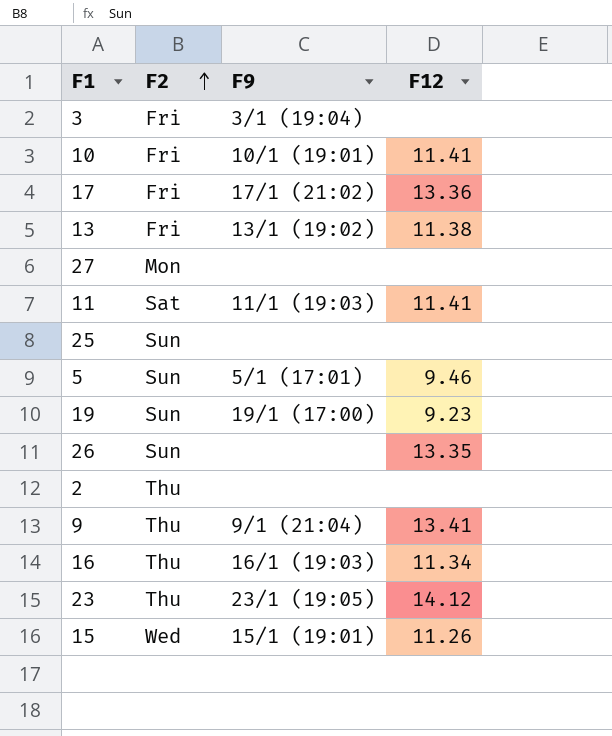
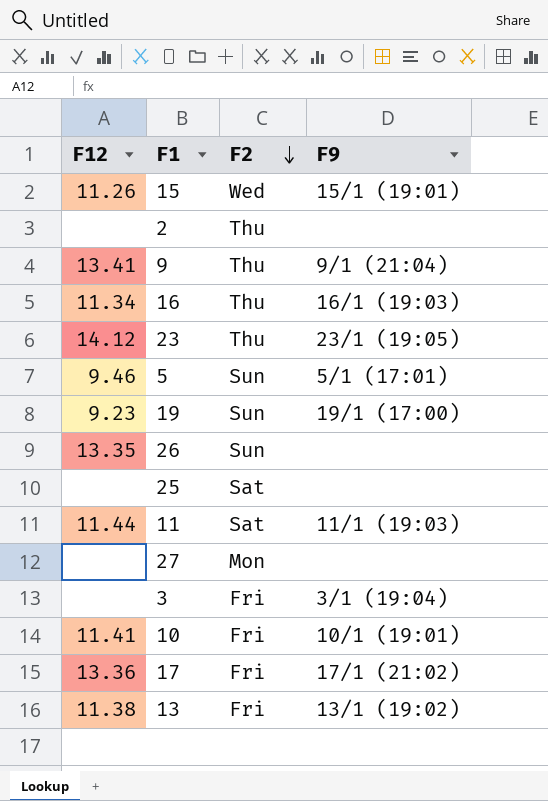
row order: F2 ascending -> F2 descending
column F12 | position: 4 -> 1
25 | F2: Sun -> Sat
11 | F12: 11.41 -> 11.44

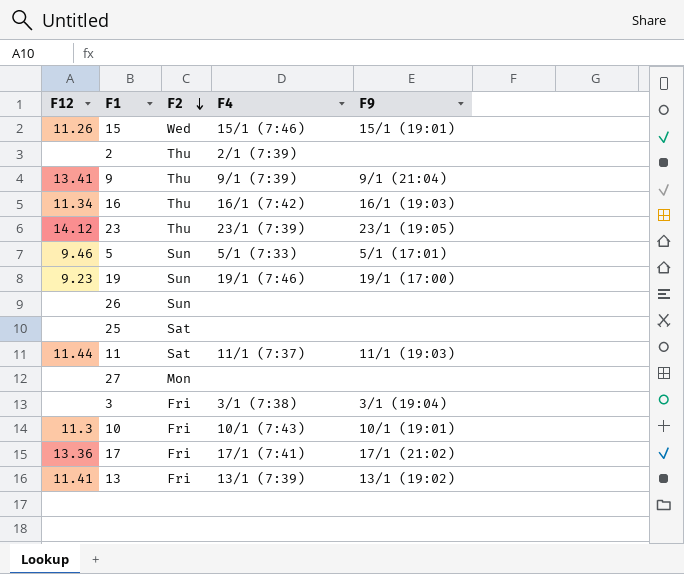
column F4 | position: none -> 4
26 | F12: 13.35 -> none
10 | F12: 11.41 -> 11.3
13 | F12: 11.38 -> 11.41

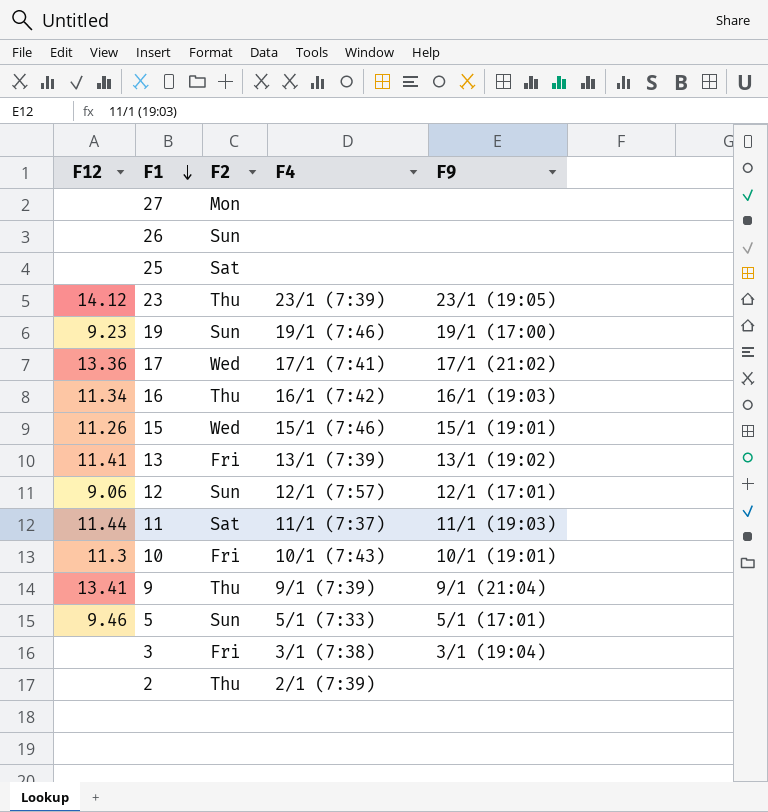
row order: F2 descending -> F1 descending
17 | F2: Fri -> Wed
row 12: none -> 9.06 | Sun | 12/1 (7:57) | 12/1 (17:01)

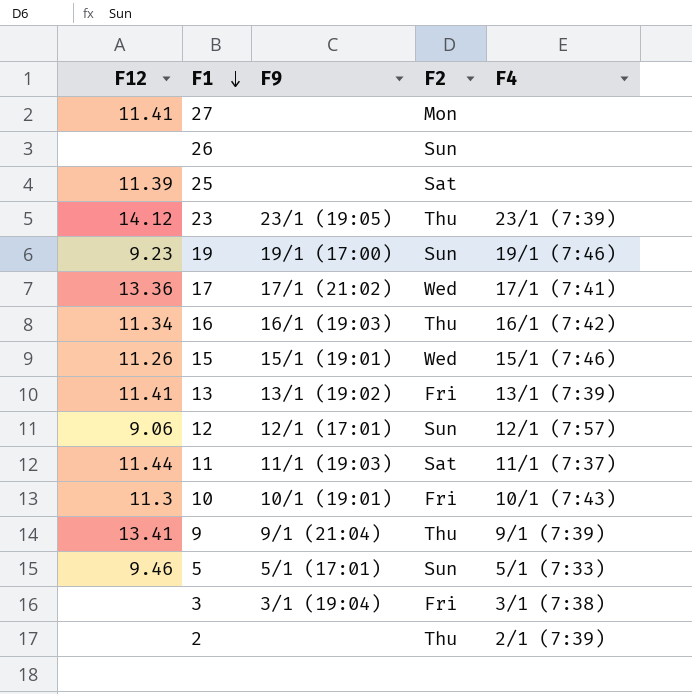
column F9 | position: 5 -> 3
27 | F12: none -> 11.41
25 | F12: none -> 11.39

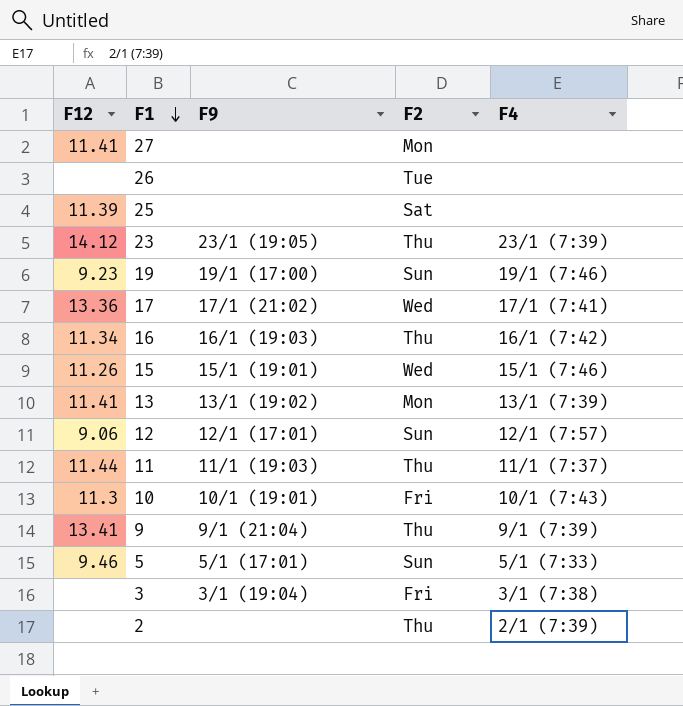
26 | F2: Sun -> Tue
13 | F2: Fri -> Mon
11 | F2: Sat -> Thu

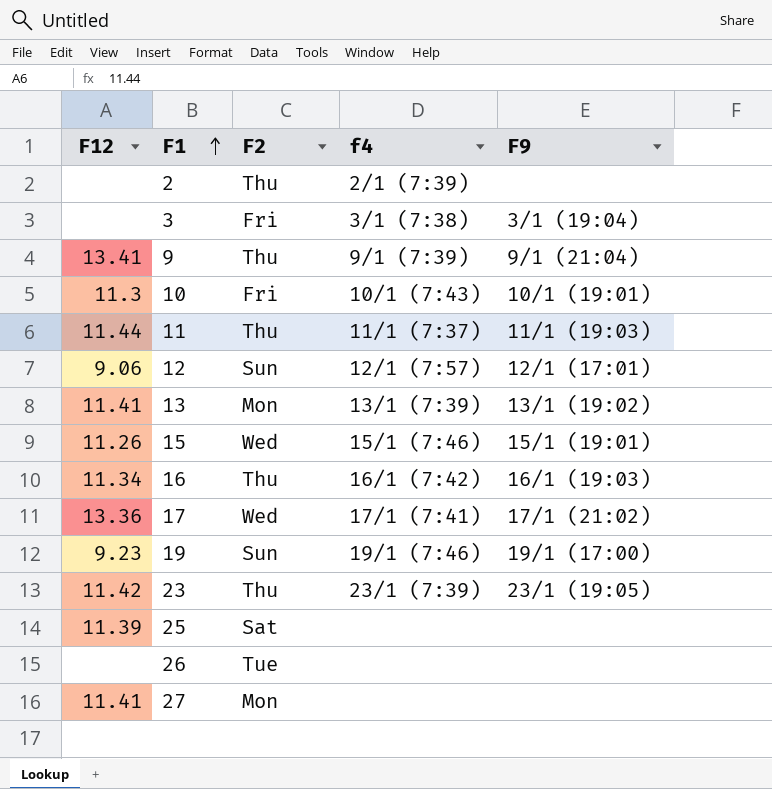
row order: F1 descending -> F1 ascending
column name: F4 -> f4
column F9 | position: 3 -> 5
row 5: 9.46 | 5/1 (17:01) | Sun | 5/1 (7:33) -> none
23 | F12: 14.12 -> 11.42

